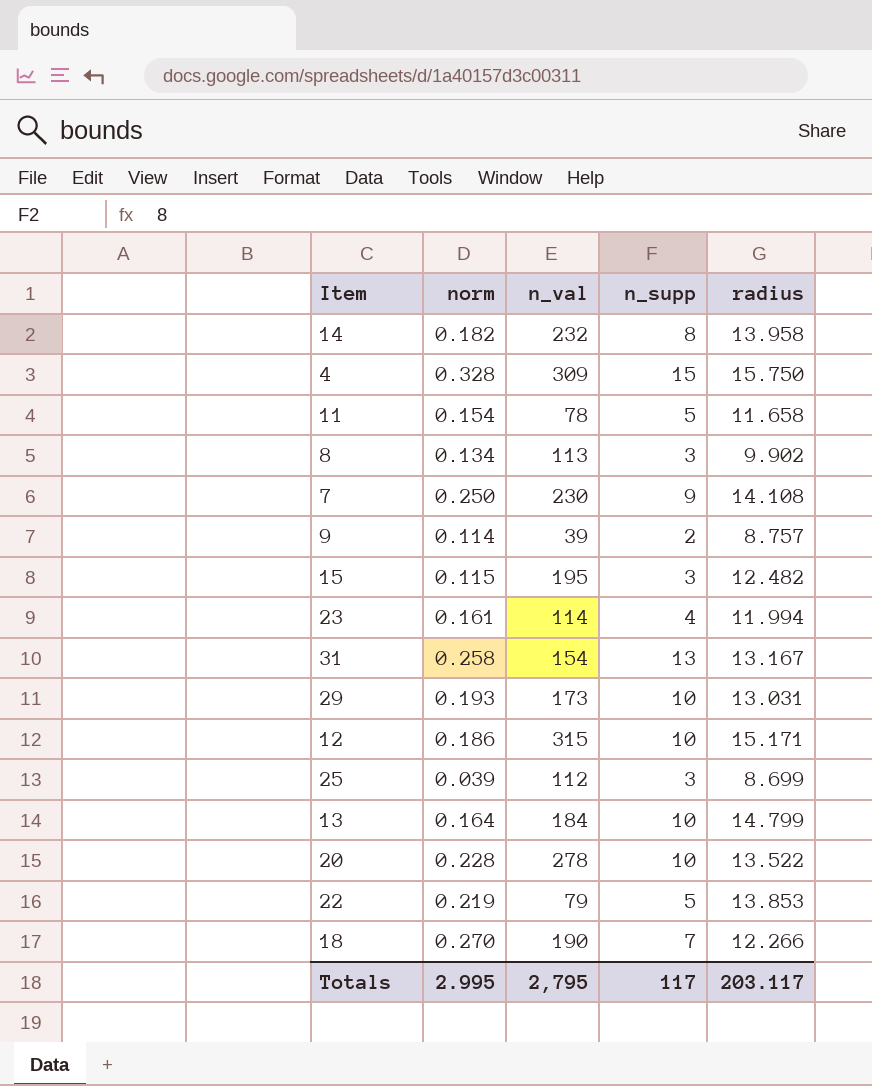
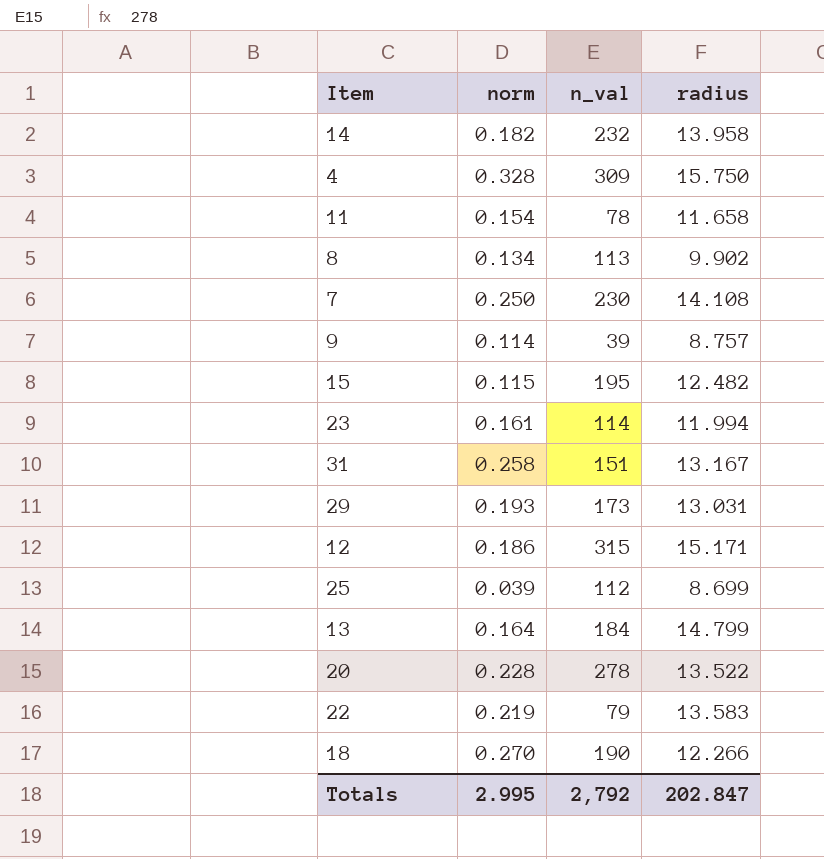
column n_supp | position: 4 -> none
31 | n_val: 154 -> 151
22 | radius: 13.853 -> 13.583
Totals | n_val: 2,795 -> 2,792
Totals | radius: 203.117 -> 202.847

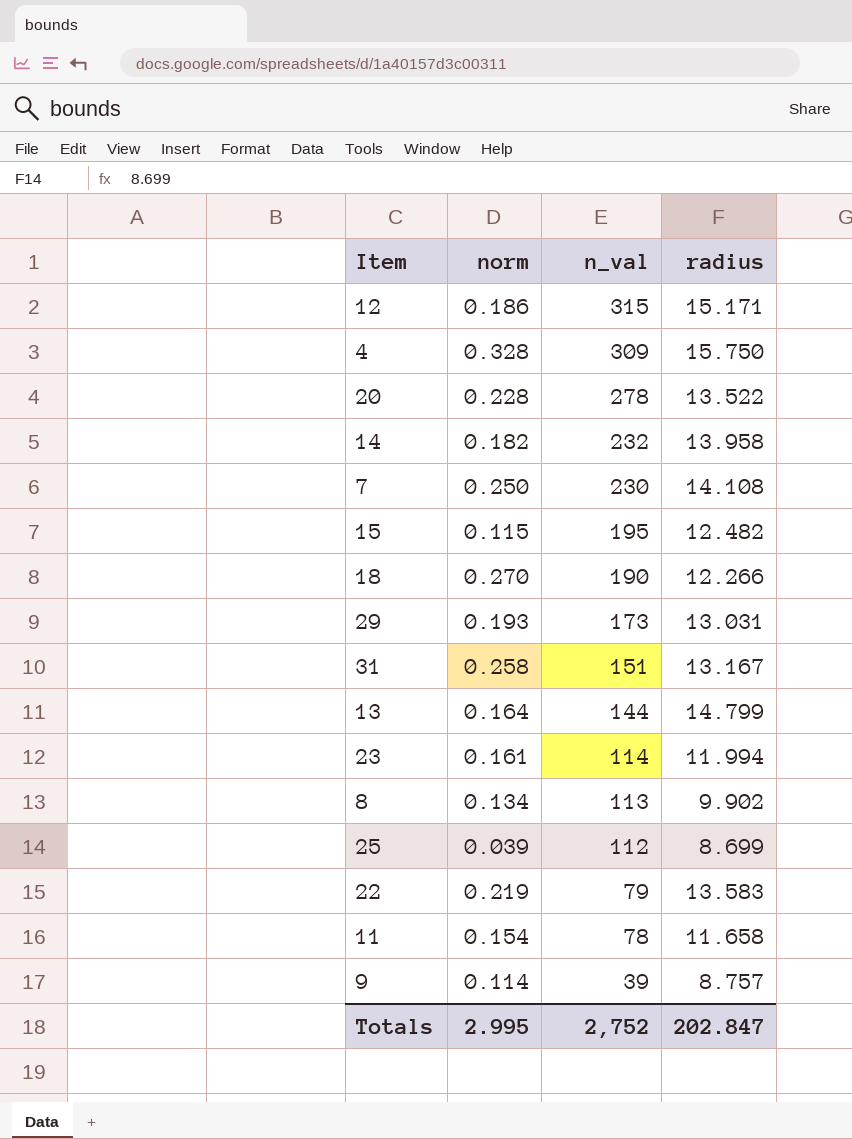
row order: none -> n_val descending
13 | n_val: 184 -> 144
Totals | n_val: 2,792 -> 2,752

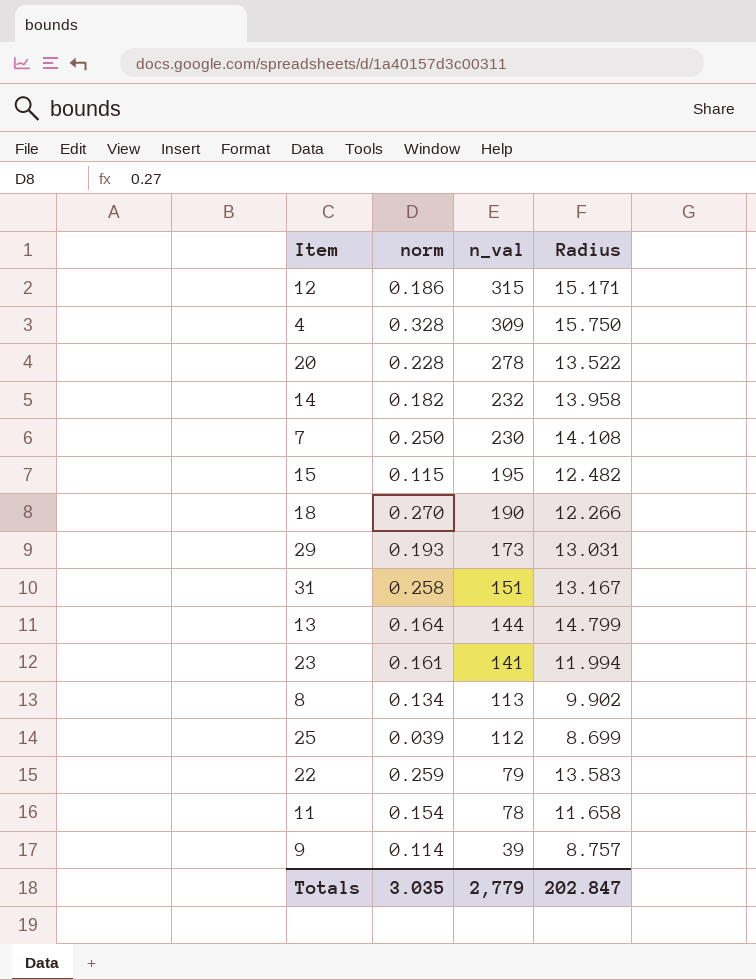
column name: radius -> Radius
23 | n_val: 114 -> 141
22 | norm: 0.219 -> 0.259
Totals | norm: 2.995 -> 3.035
Totals | n_val: 2,752 -> 2,779

